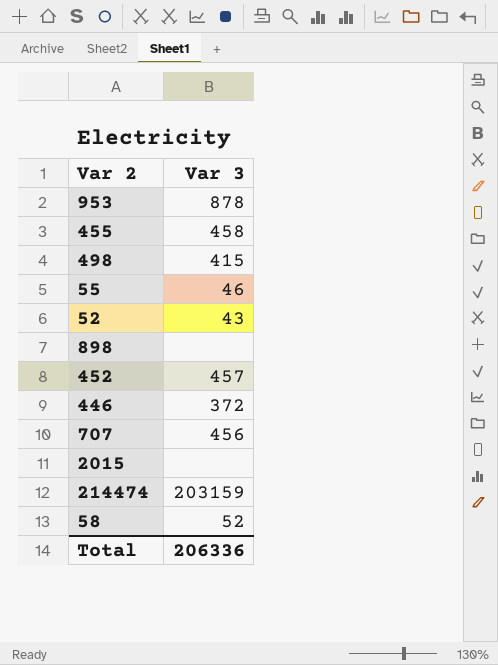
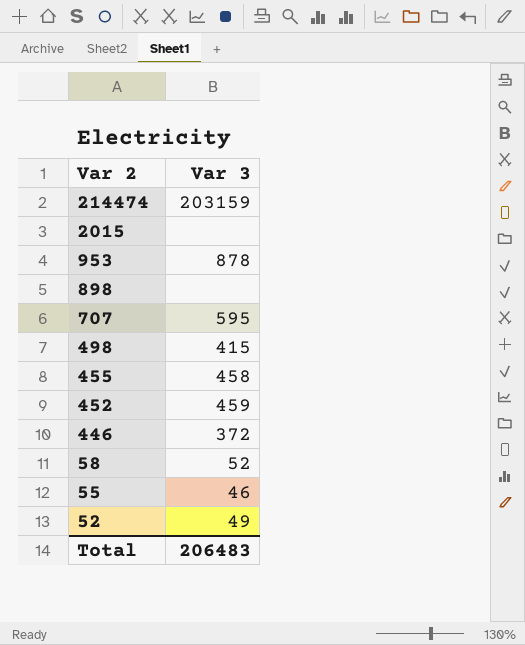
row order: none -> Var 2 descending
707 | Var 3: 456 -> 595
452 | Var 3: 457 -> 459
52 | Var 3: 43 -> 49
Total | Var 3: 206336 -> 206483

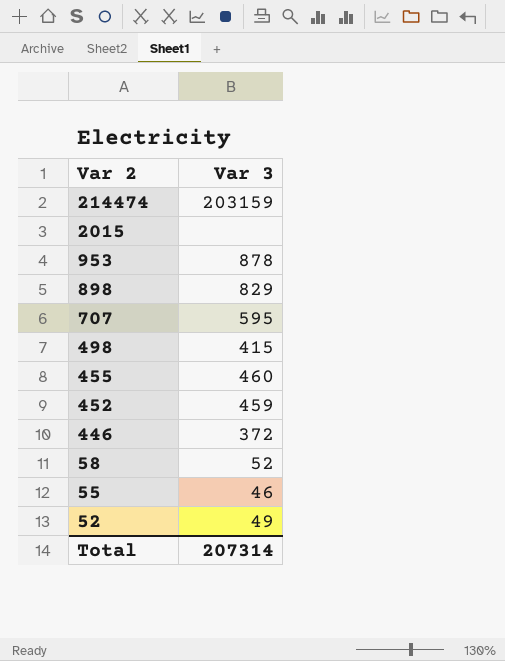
898 | Var 3: none -> 829
455 | Var 3: 458 -> 460
Total | Var 3: 206483 -> 207314

